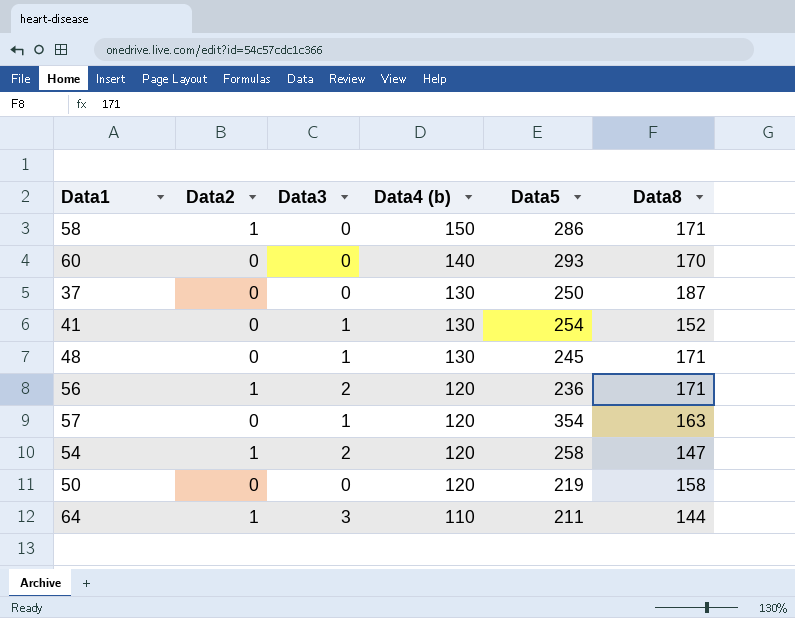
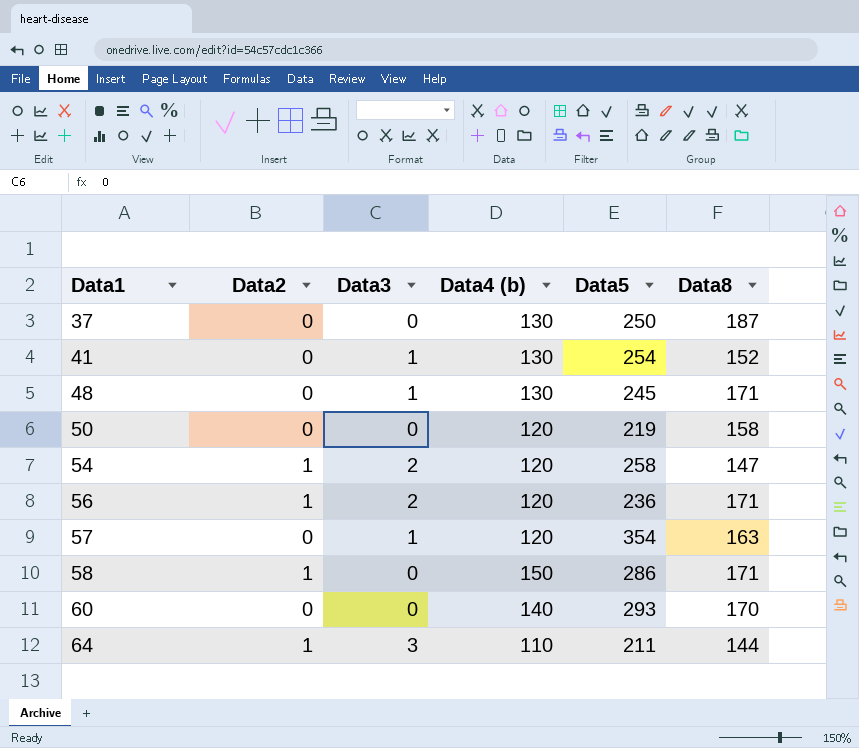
row order: Data4 (b) descending -> Data1 ascending

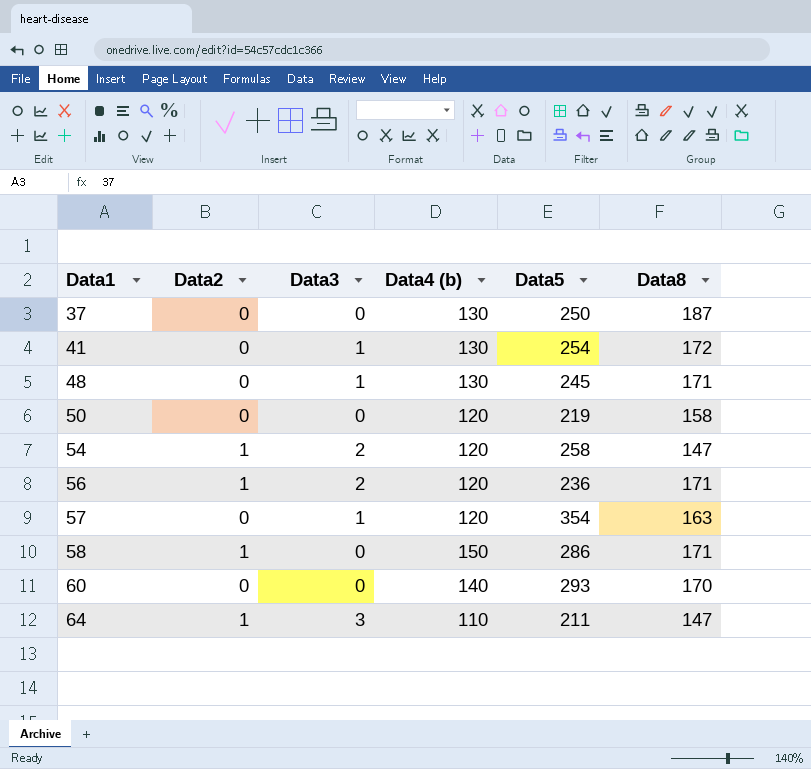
41 | Data8: 152 -> 172
64 | Data8: 144 -> 147

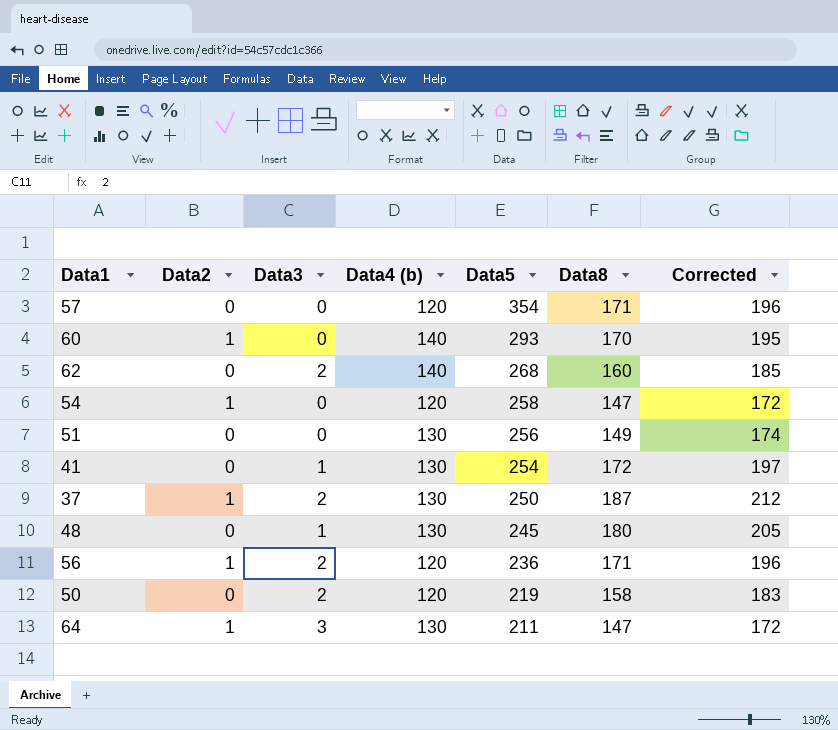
row order: Data1 ascending -> Data5 descending
column Corrected | formula: none -> [Data8] + 25
row 58: 1 | 0 | 150 | 286 | 171 -> none
57 | Data3: 1 -> 0
57 | Data8: 163 -> 171
60 | Data2: 0 -> 1
row 62: none -> 0 | 2 | 140 | 268 | 160 | 185
54 | Data3: 2 -> 0
row 51: none -> 0 | 0 | 130 | 256 | 149 | 174
37 | Data2: 0 -> 1
37 | Data3: 0 -> 2
48 | Data8: 171 -> 180
50 | Data3: 0 -> 2
64 | Data4 (b): 110 -> 130

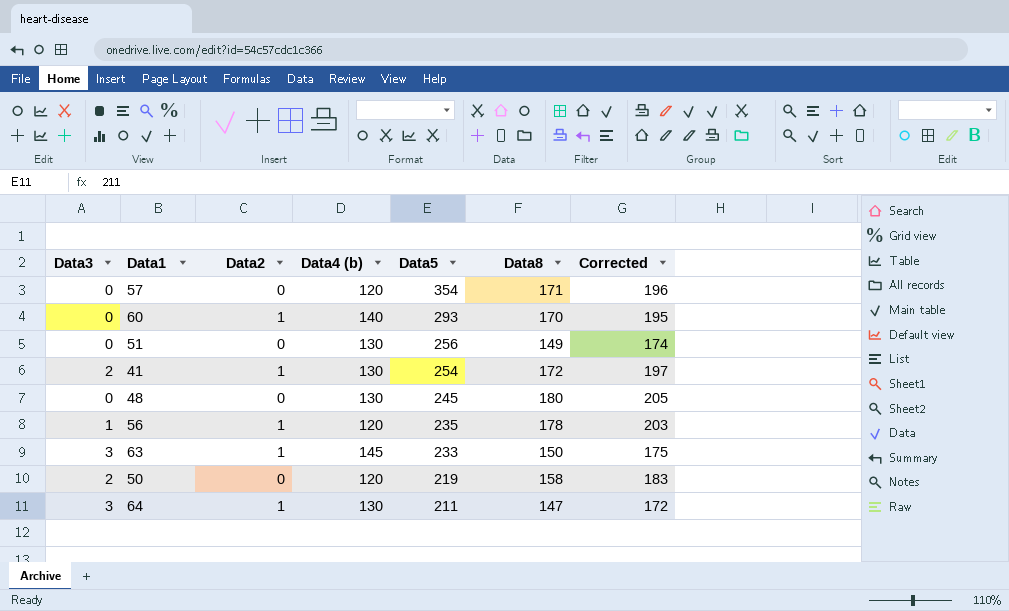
column Data3 | position: 3 -> 1
row 62: 0 | 2 | 140 | 268 | 160 | 185 -> none
row 54: 1 | 0 | 120 | 258 | 147 | 172 -> none
row 37: 1 | 2 | 130 | 250 | 187 | 212 -> none
41 | Data3: 1 -> 2
41 | Data2: 0 -> 1
48 | Data3: 1 -> 0
56 | Data3: 2 -> 1
56 | Data5: 236 -> 235
56 | Data8: 171 -> 178
56 | Corrected: 196 -> 203
row 63: none -> 3 | 1 | 145 | 233 | 150 | 175

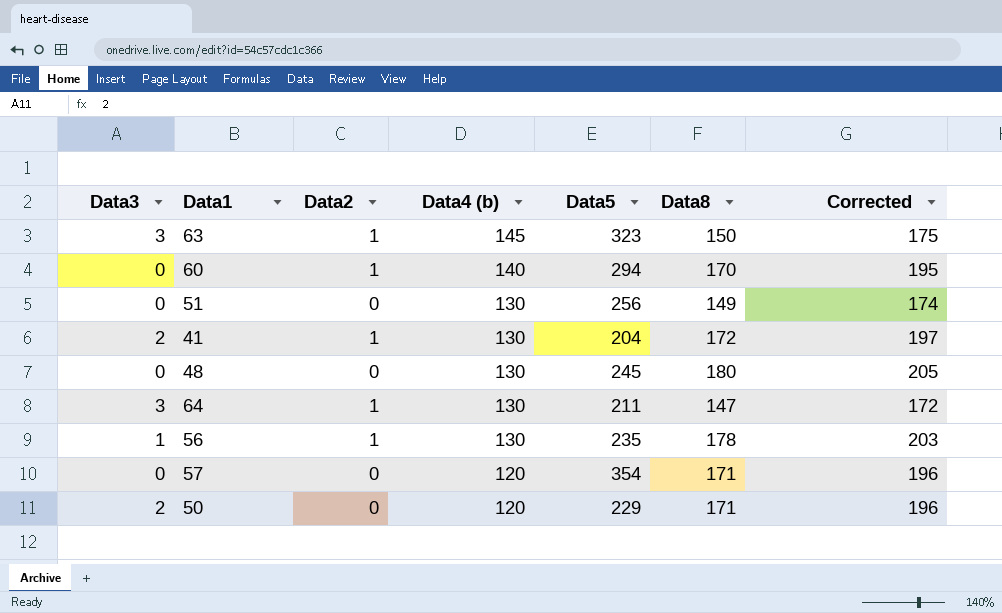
row order: Data5 descending -> Data4 (b) descending
63 | Data5: 233 -> 323
60 | Data5: 293 -> 294
41 | Data5: 254 -> 204
56 | Data4 (b): 120 -> 130
50 | Data5: 219 -> 229
50 | Data8: 158 -> 171
50 | Corrected: 183 -> 196

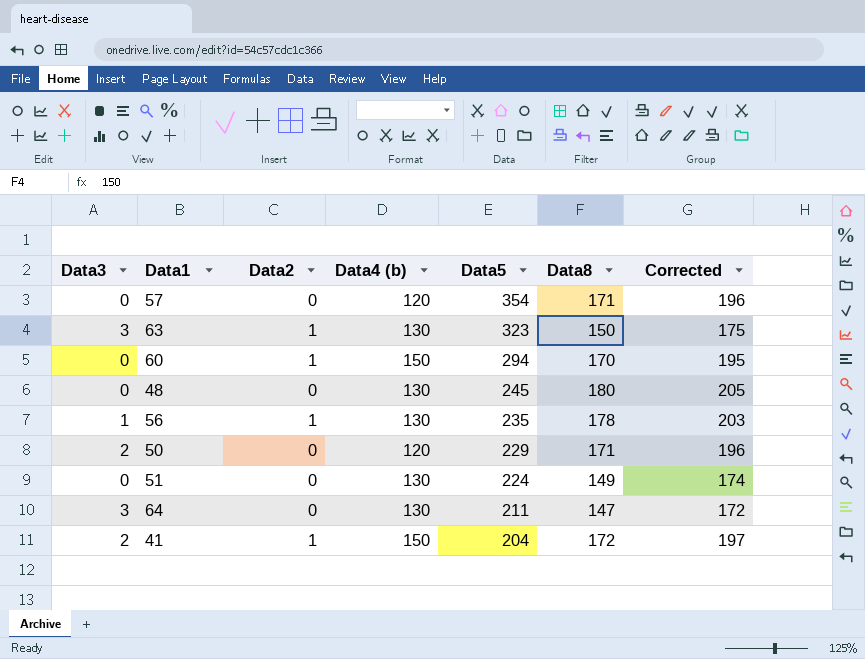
row order: Data4 (b) descending -> Data5 descending
63 | Data4 (b): 145 -> 130
60 | Data4 (b): 140 -> 150
51 | Data5: 256 -> 224
64 | Data2: 1 -> 0
41 | Data4 (b): 130 -> 150

